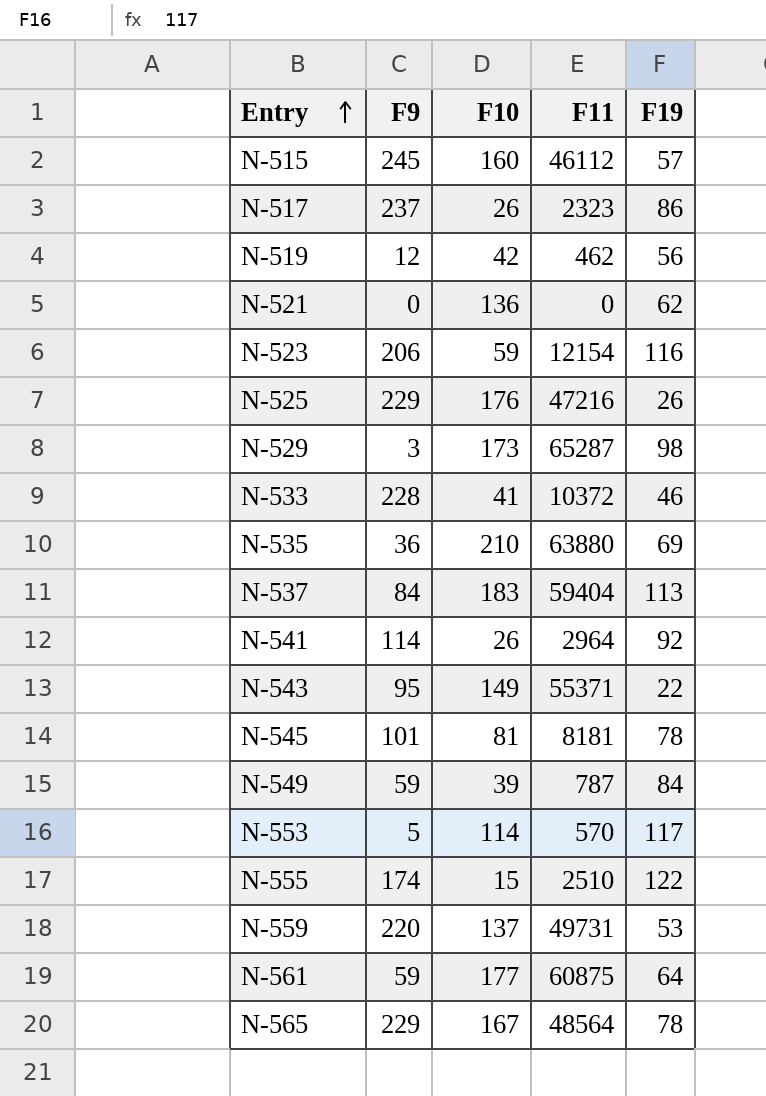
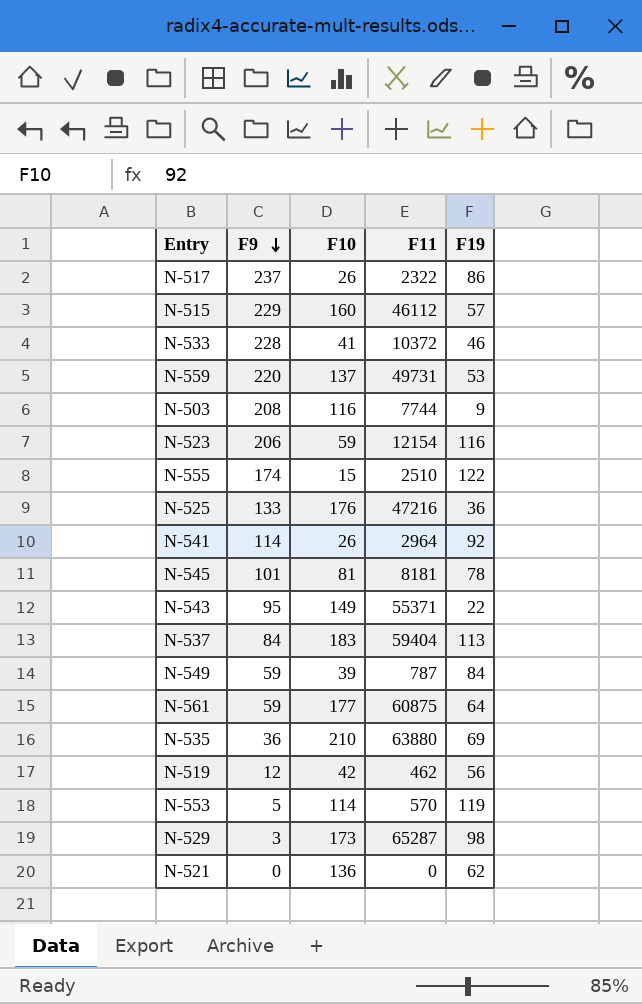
row order: Entry ascending -> F9 descending
row N-565: 229 | 167 | 48564 | 78 -> none
N-517 | F11: 2323 -> 2322
N-515 | F9: 245 -> 229
row N-503: none -> 208 | 116 | 7744 | 9
N-525 | F9: 229 -> 133
N-525 | F19: 26 -> 36
N-553 | F19: 117 -> 119

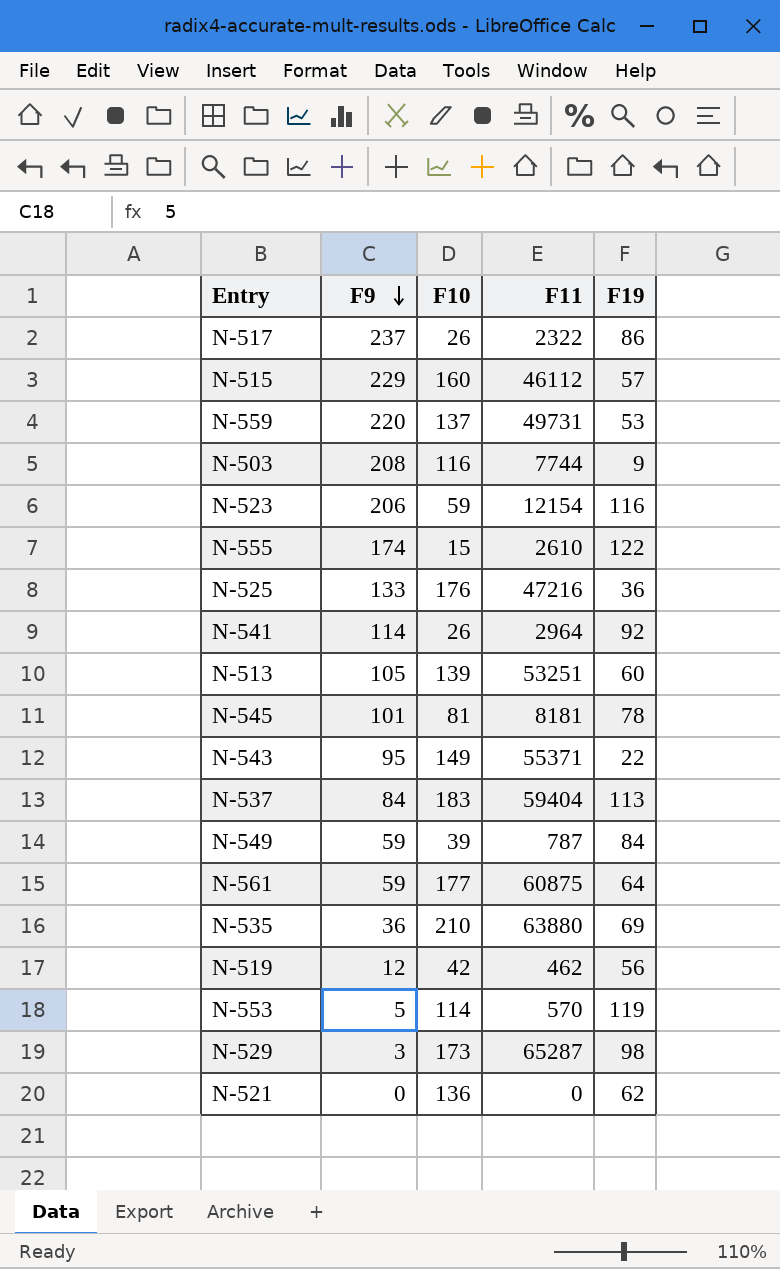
row N-533: 228 | 41 | 10372 | 46 -> none
N-555 | F11: 2510 -> 2610
row N-513: none -> 105 | 139 | 53251 | 60

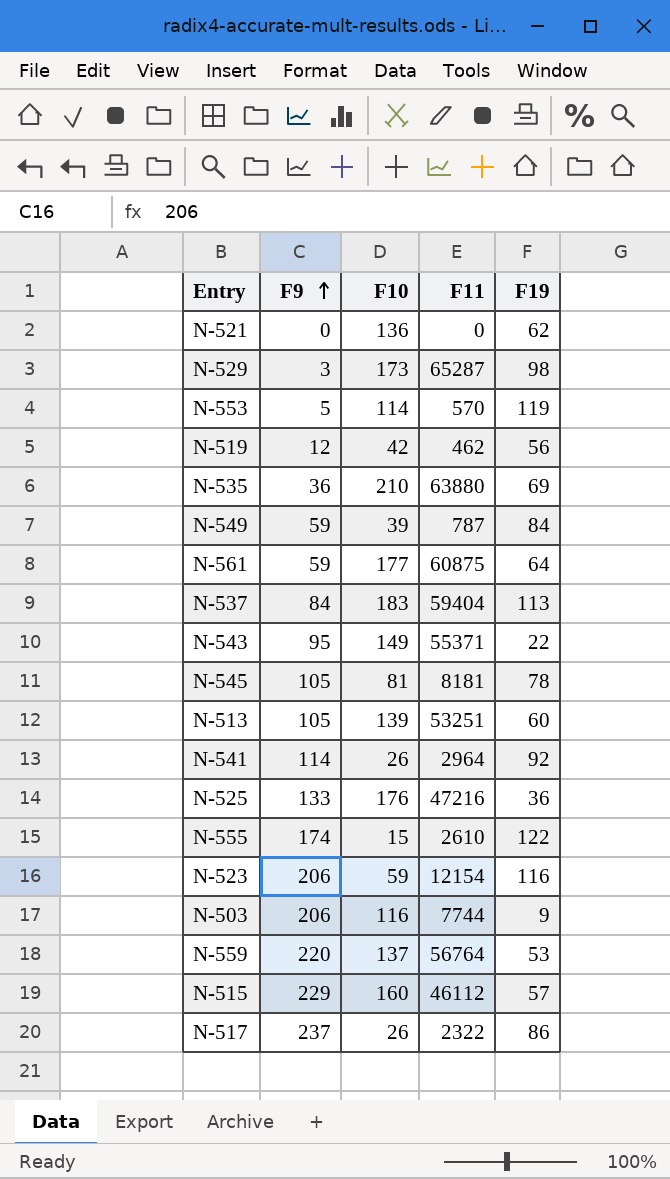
row order: F9 descending -> F9 ascending
N-545 | F9: 101 -> 105
N-503 | F9: 208 -> 206
N-559 | F11: 49731 -> 56764

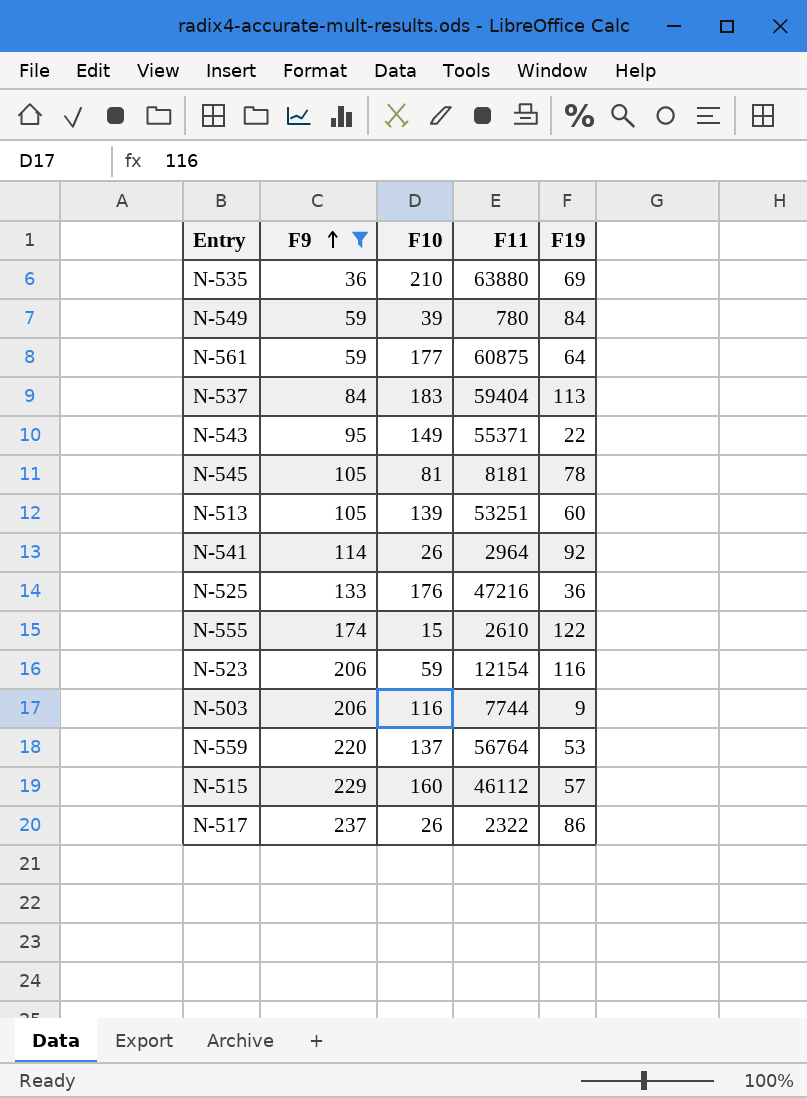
filter: none -> F9 >= 36
N-549 | F11: 787 -> 780

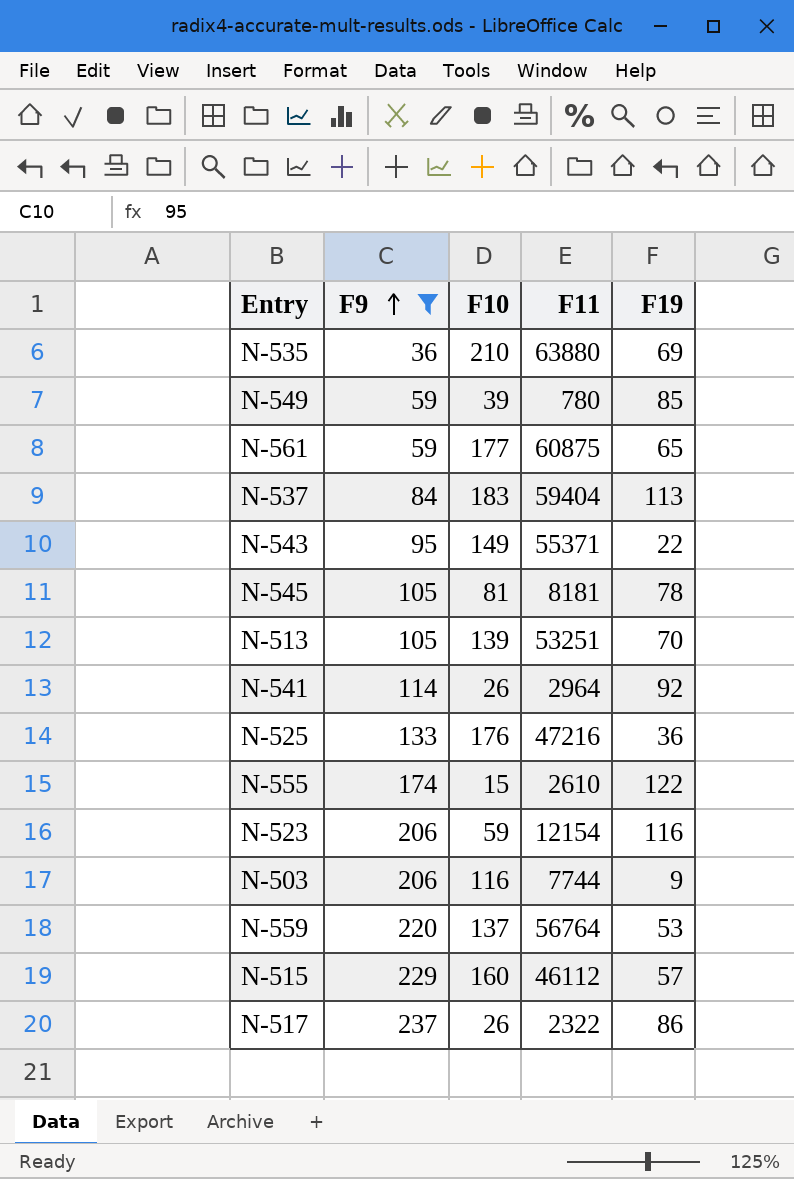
N-549 | F19: 84 -> 85
N-561 | F19: 64 -> 65
N-513 | F19: 60 -> 70

